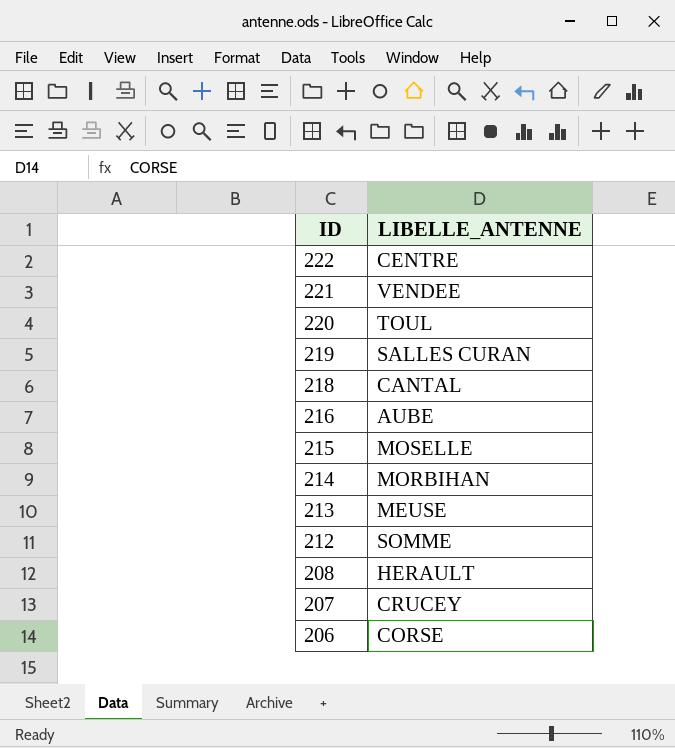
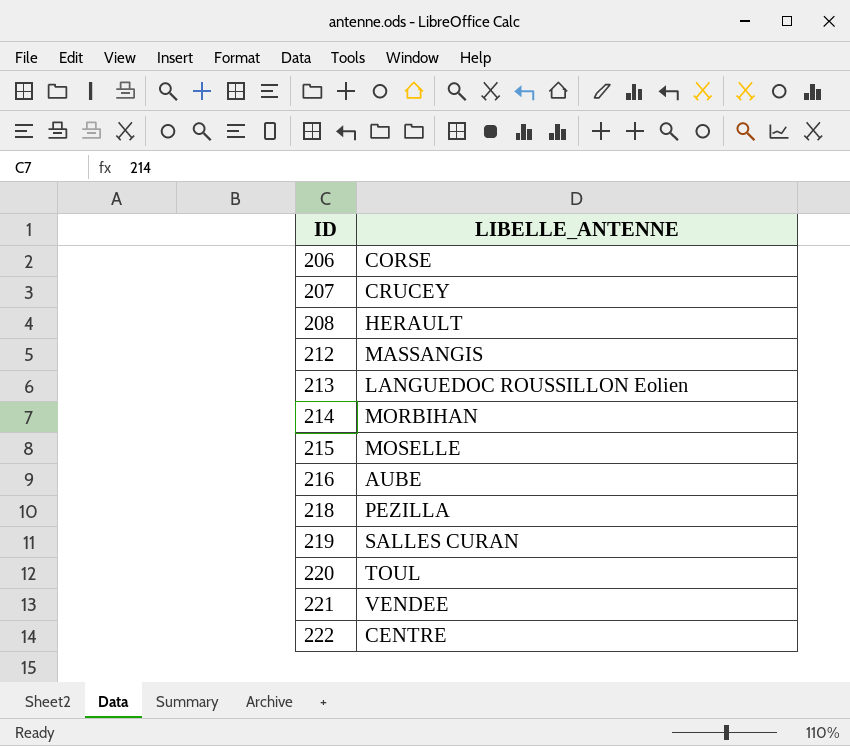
row order: ID descending -> ID ascending
212 | LIBELLE_ANTENNE: SOMME -> MASSANGIS
213 | LIBELLE_ANTENNE: MEUSE -> LANGUEDOC ROUSSILLON Eolien
218 | LIBELLE_ANTENNE: CANTAL -> PEZILLA

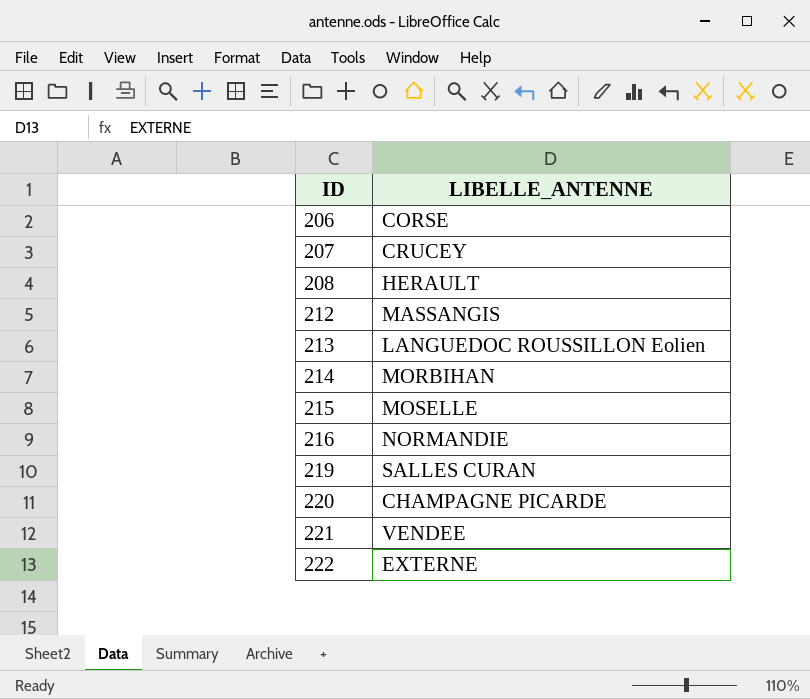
row 218: PEZILLA -> none
216 | LIBELLE_ANTENNE: AUBE -> NORMANDIE
220 | LIBELLE_ANTENNE: TOUL -> CHAMPAGNE PICARDE
222 | LIBELLE_ANTENNE: CENTRE -> EXTERNE

